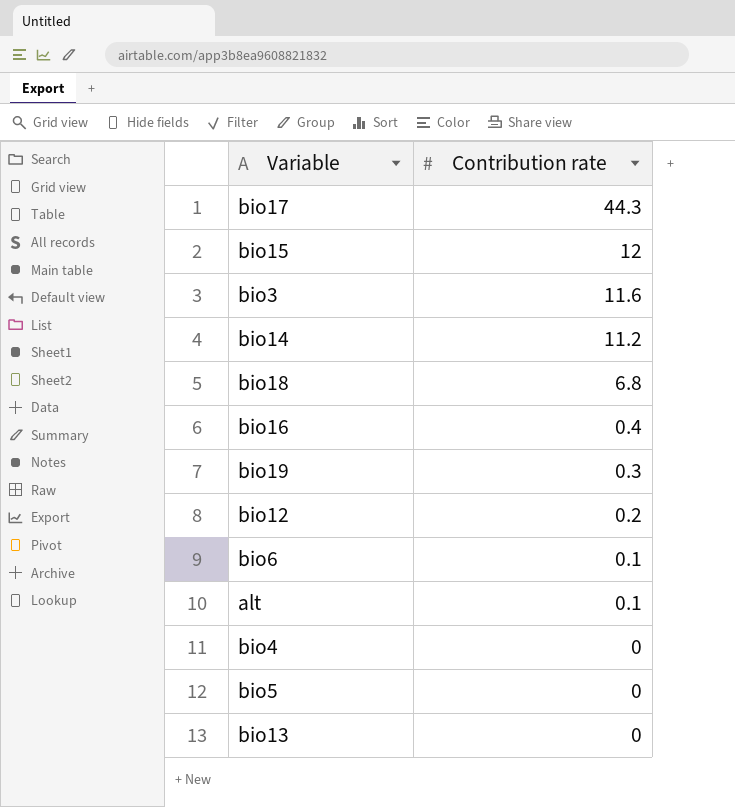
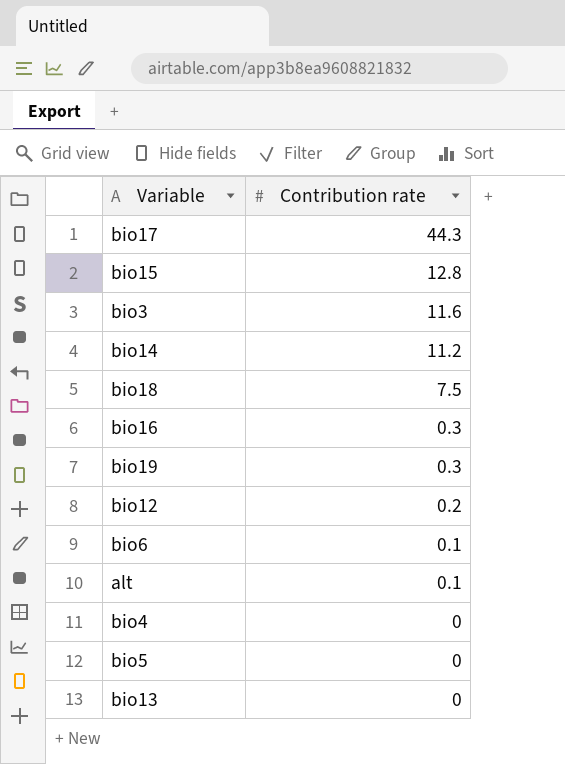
bio15 | Contribution rate: 12 -> 12.8
bio18 | Contribution rate: 6.8 -> 7.5
bio16 | Contribution rate: 0.4 -> 0.3

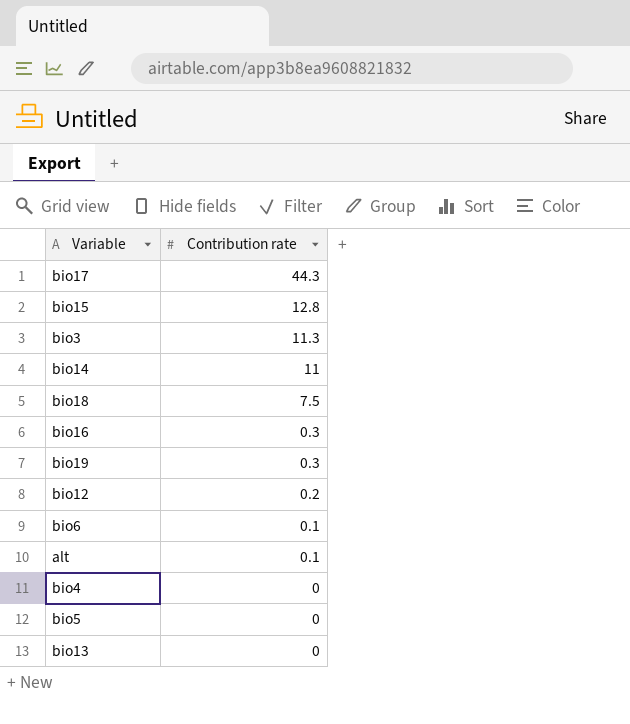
bio3 | Contribution rate: 11.6 -> 11.3
bio14 | Contribution rate: 11.2 -> 11

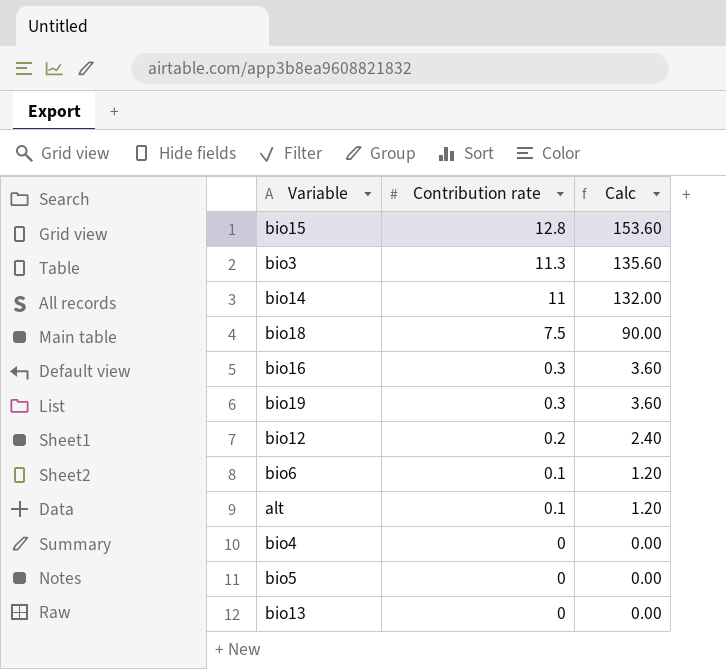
column Calc | formula: none -> [Contribution rate] * 12
row bio17: 44.3 -> none

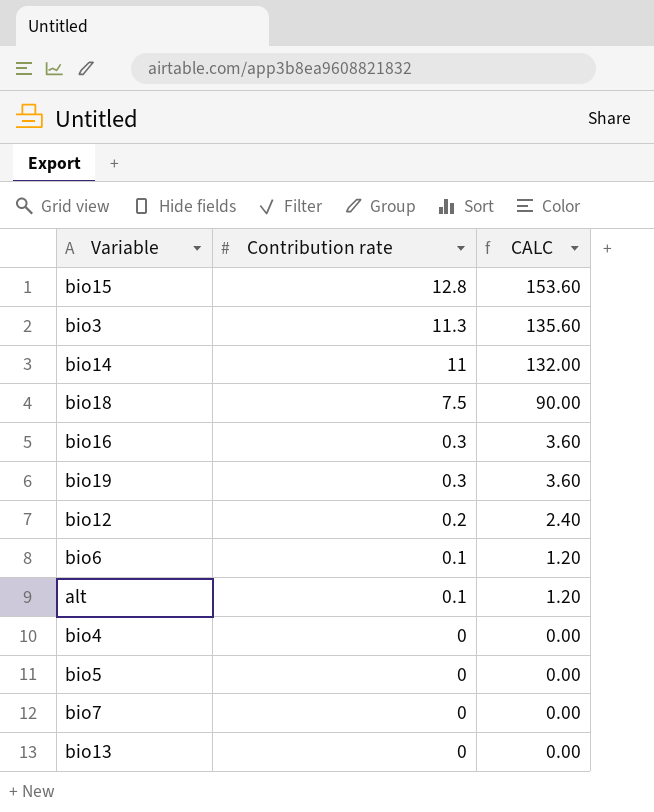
column name: Calc -> CALC
row bio7: none -> 0 | 0.00

